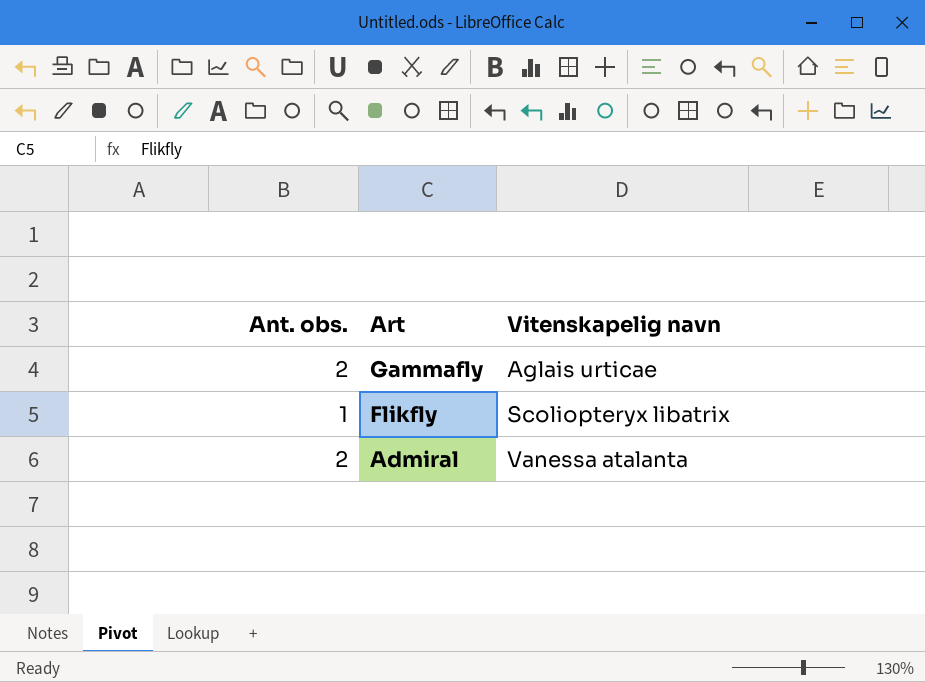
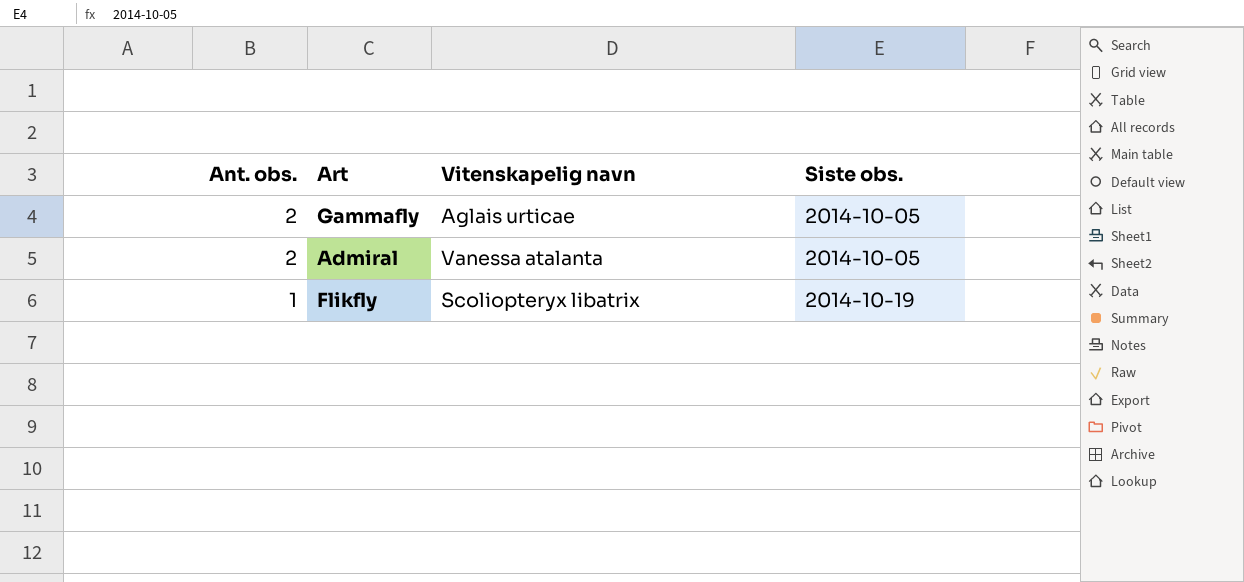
row order: Art descending -> Ant. obs. descending
column Siste obs. | position: none -> 4

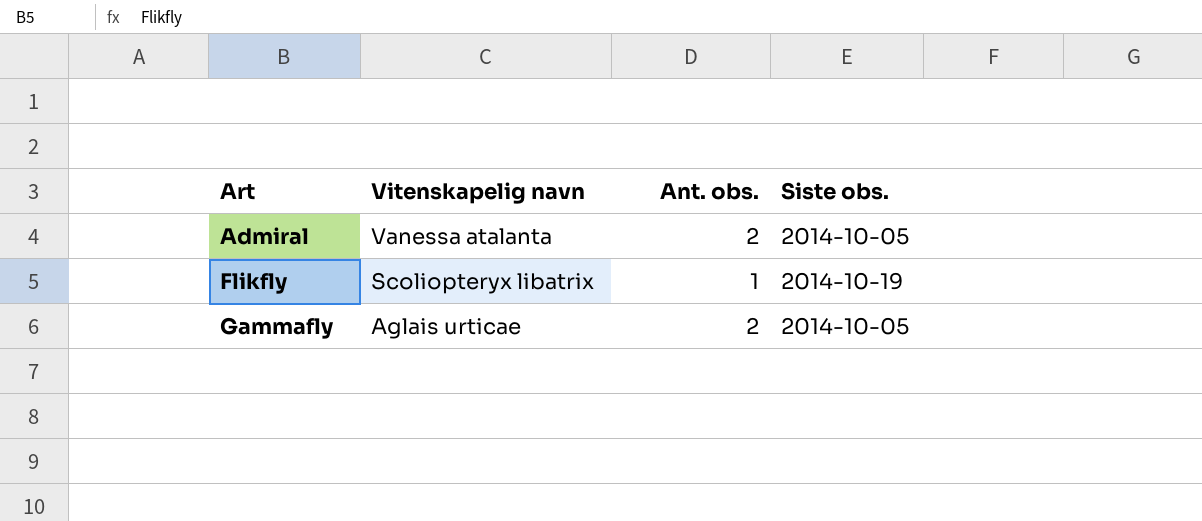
row order: Ant. obs. descending -> Art ascending
column Ant. obs. | position: 1 -> 3

